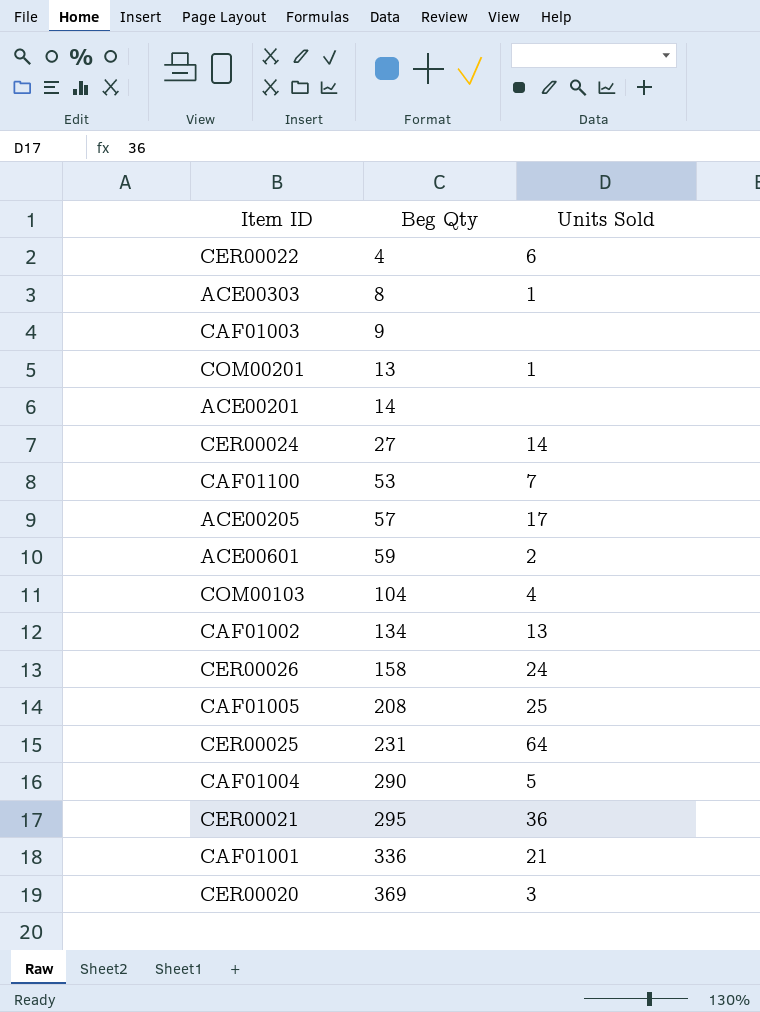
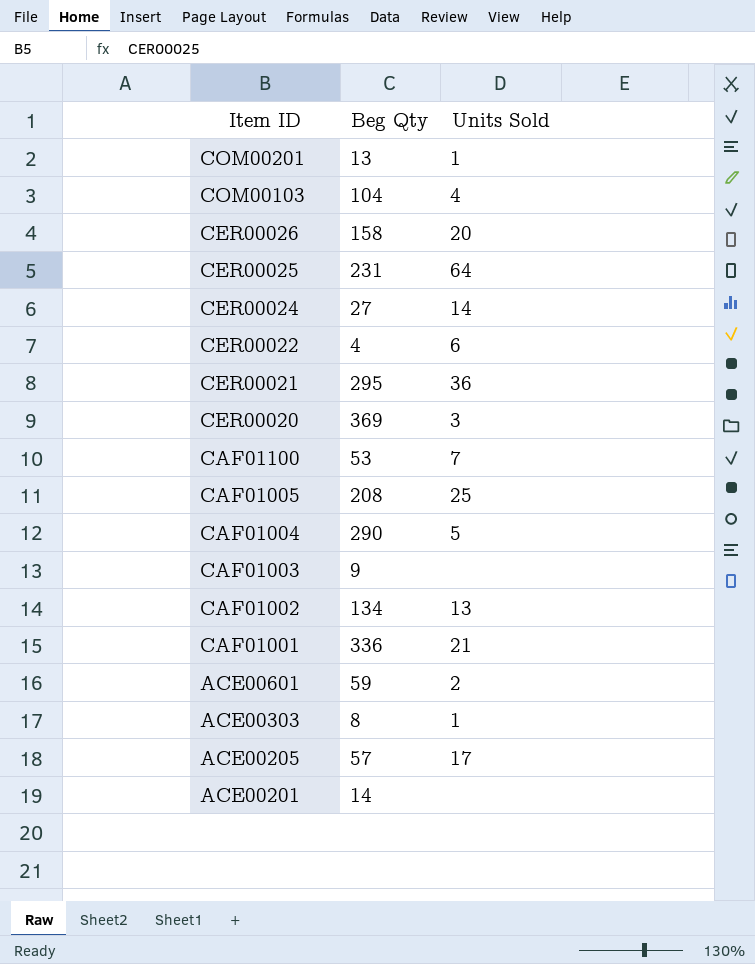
row order: Beg Qty ascending -> Item ID descending
CER00026 | Units Sold: 24 -> 20

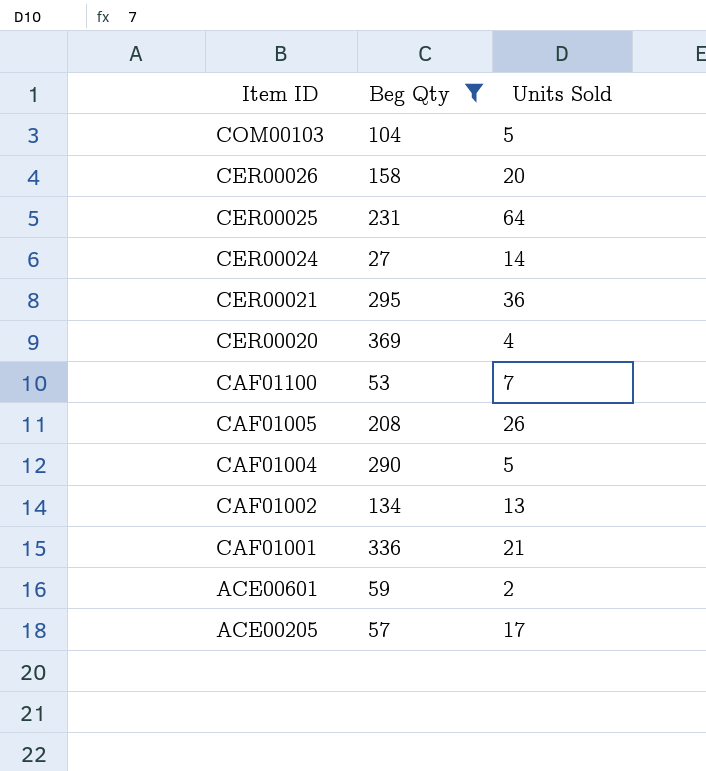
filter: none -> Beg Qty >= 27
COM00103 | Units Sold: 4 -> 5
CER00020 | Units Sold: 3 -> 4
CAF01005 | Units Sold: 25 -> 26

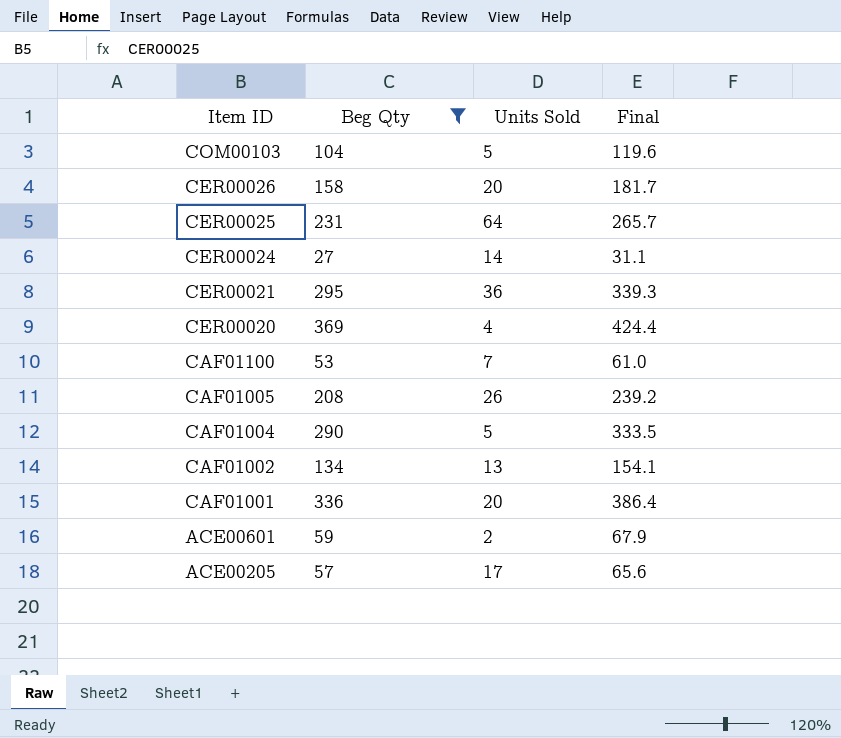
column Final | formula: none -> [Beg Qty] * 1.15
CAF01001 | Units Sold: 21 -> 20

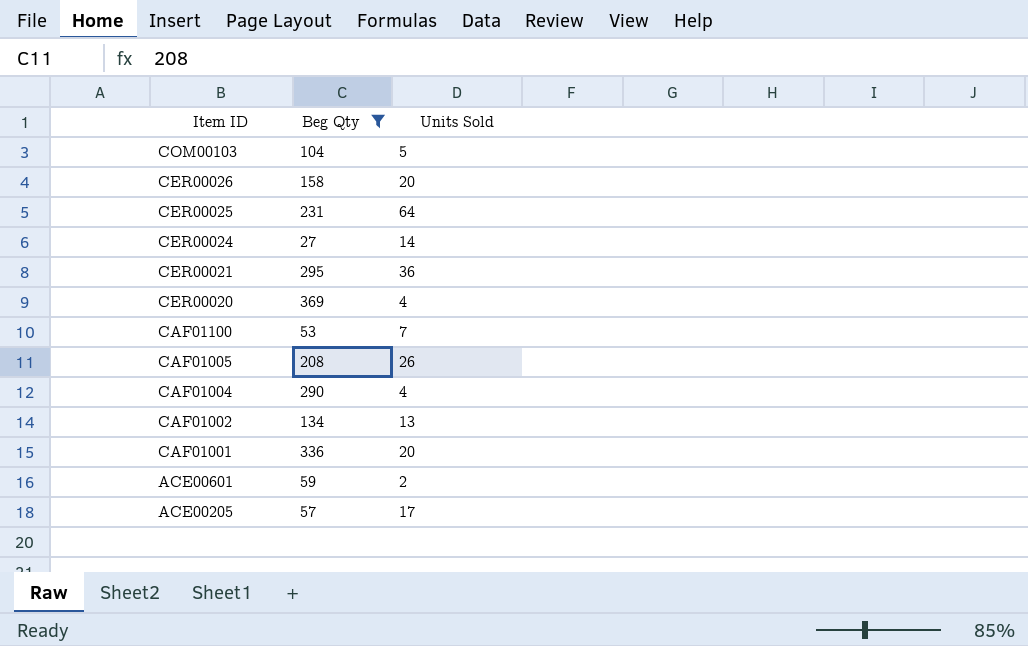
column Final | formula: [Beg Qty] * 1.15 -> none
CAF01004 | Units Sold: 5 -> 4

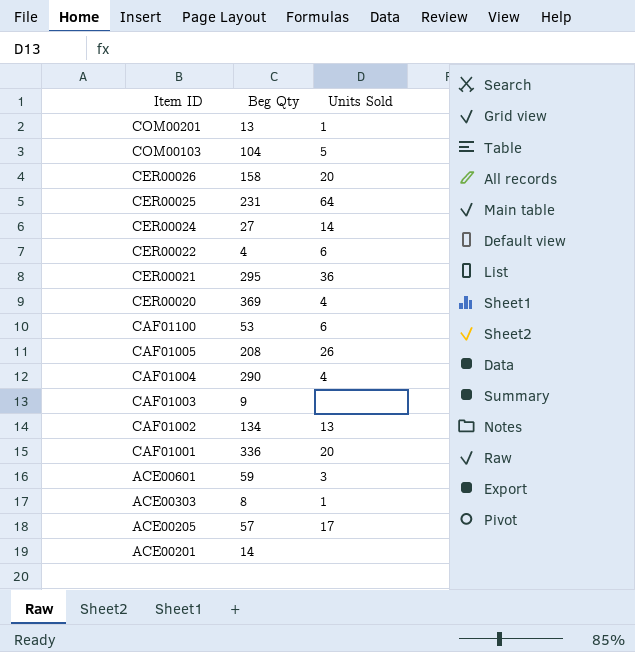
filter: Beg Qty >= 27 -> none
CAF01100 | Units Sold: 7 -> 6
ACE00601 | Units Sold: 2 -> 3

